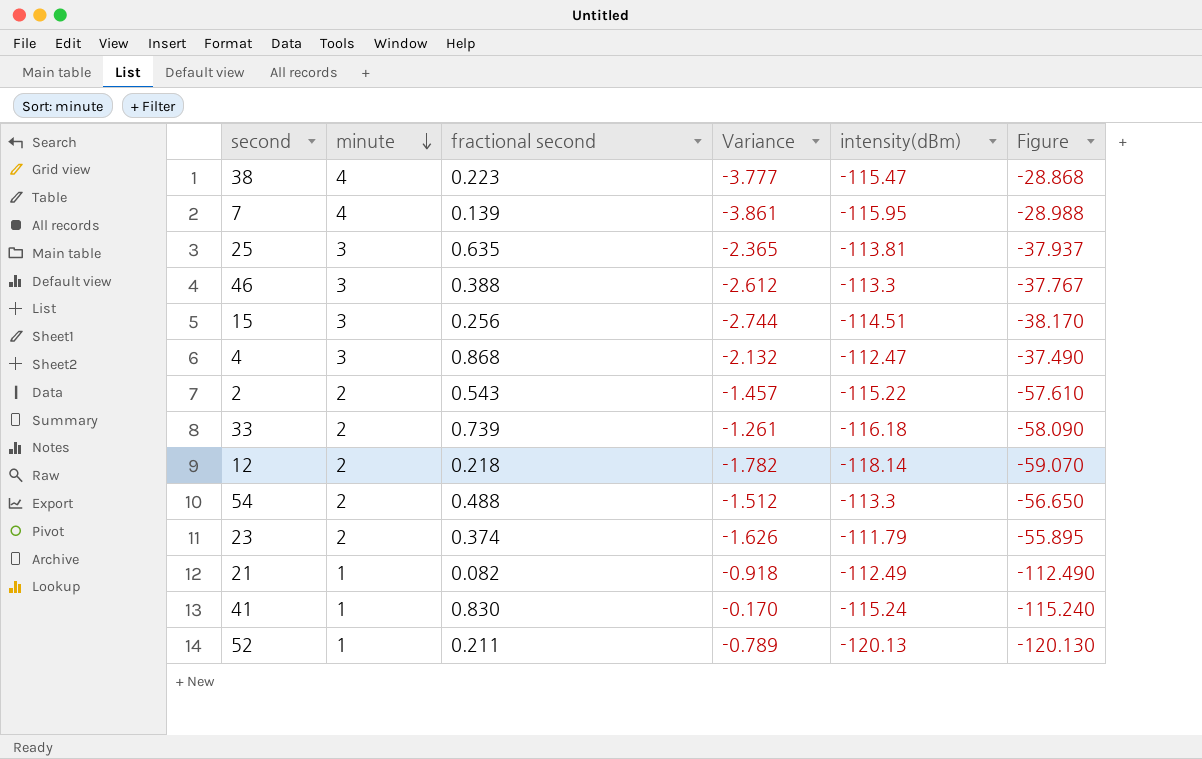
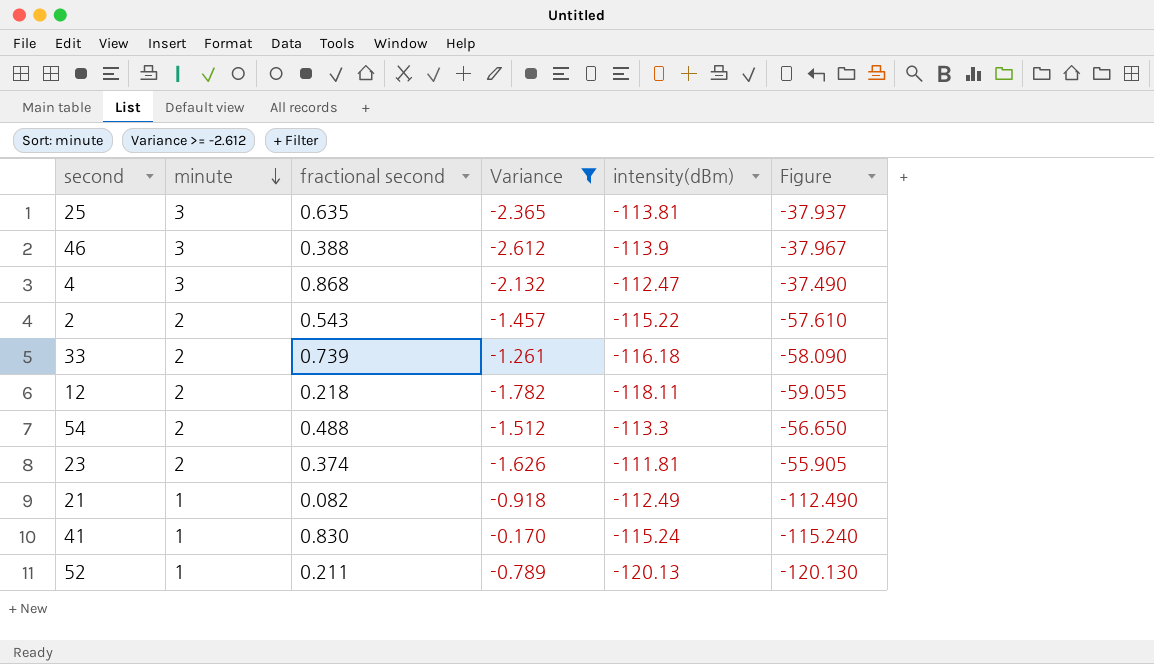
filter: none -> Variance >= -2.612
46 | intensity(dBm): -113.3 -> -113.9
46 | Figure: -37.767 -> -37.967
12 | intensity(dBm): -118.14 -> -118.11
12 | Figure: -59.070 -> -59.055
23 | intensity(dBm): -111.79 -> -111.81
23 | Figure: -55.895 -> -55.905

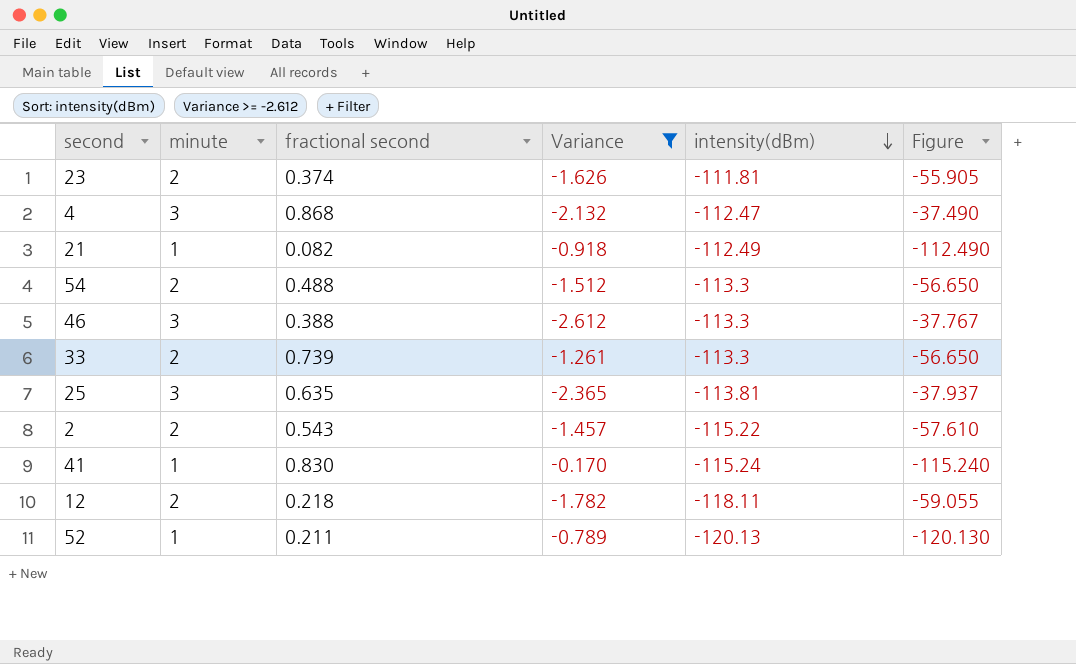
row order: minute descending -> intensity(dBm) descending
46 | intensity(dBm): -113.9 -> -113.3
46 | Figure: -37.967 -> -37.767
33 | intensity(dBm): -116.18 -> -113.3
33 | Figure: -58.090 -> -56.650

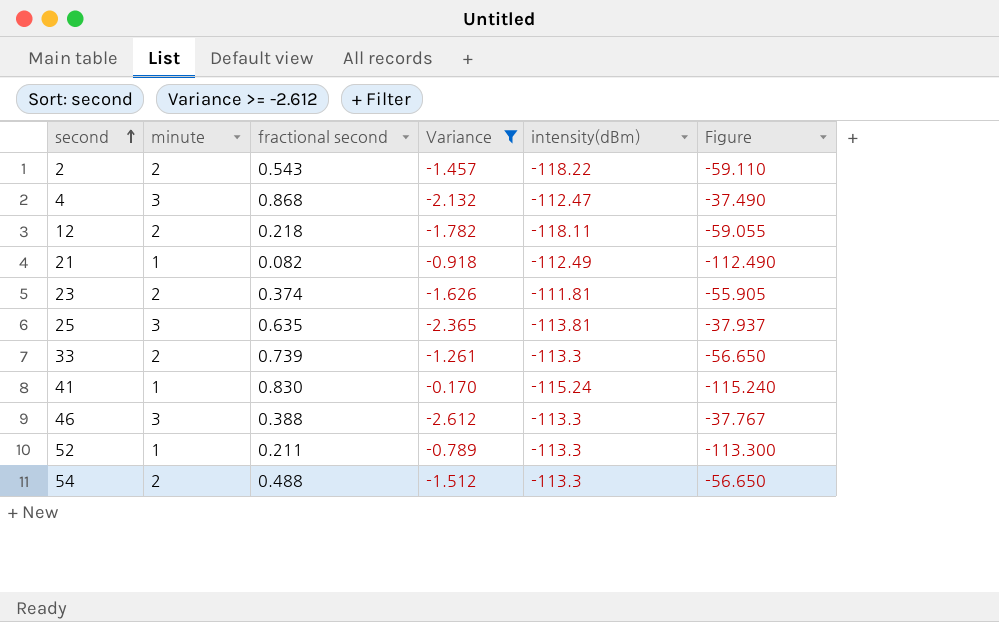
row order: intensity(dBm) descending -> second ascending
2 | intensity(dBm): -115.22 -> -118.22
2 | Figure: -57.610 -> -59.110
52 | intensity(dBm): -120.13 -> -113.3
52 | Figure: -120.130 -> -113.300

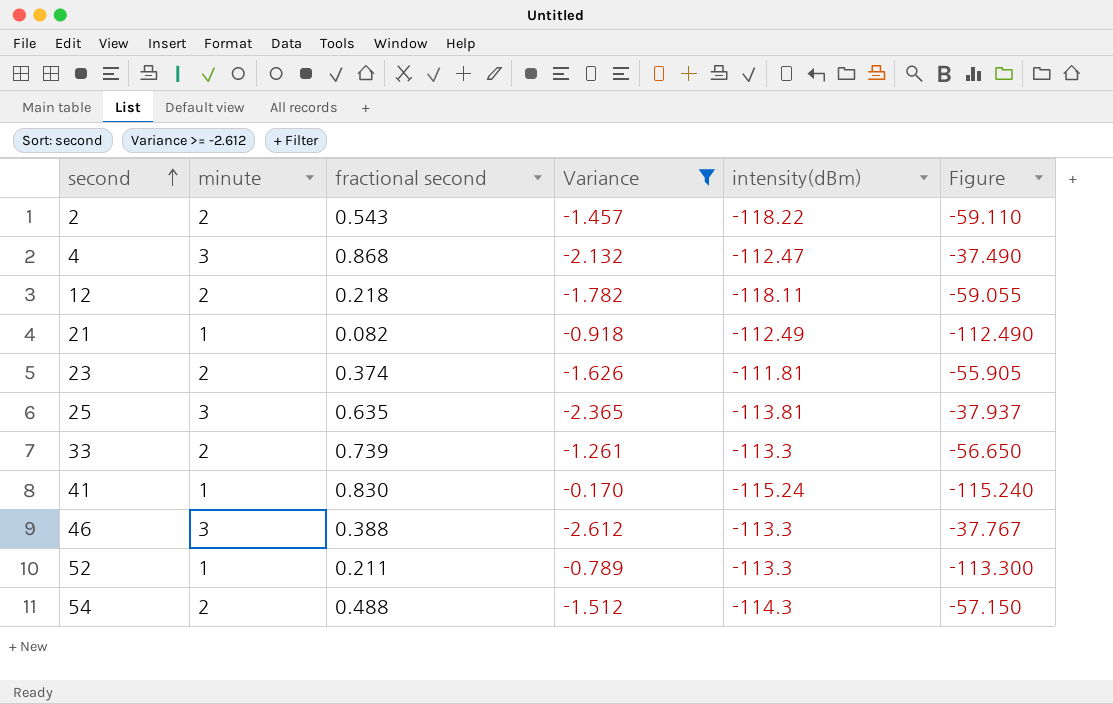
54 | intensity(dBm): -113.3 -> -114.3
54 | Figure: -56.650 -> -57.150

